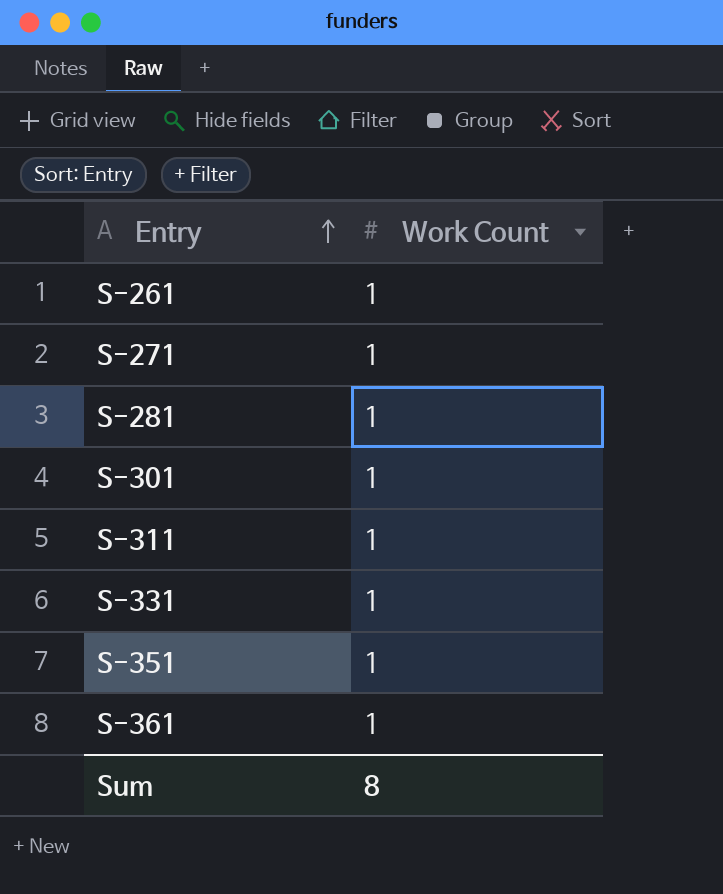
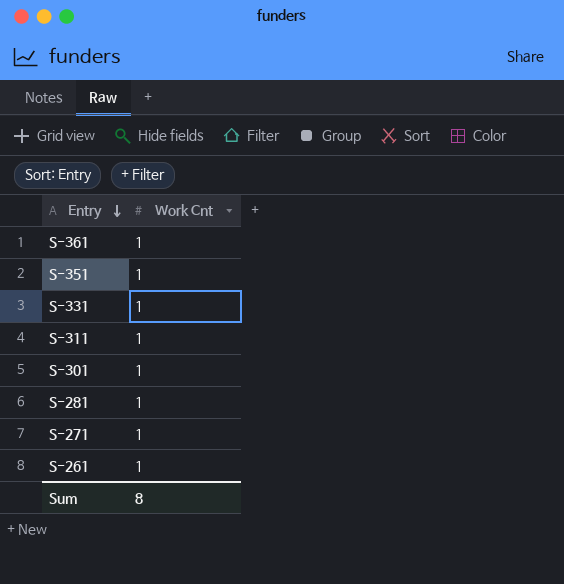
row order: Entry ascending -> Entry descending
column name: Work Count -> Work Cnt

